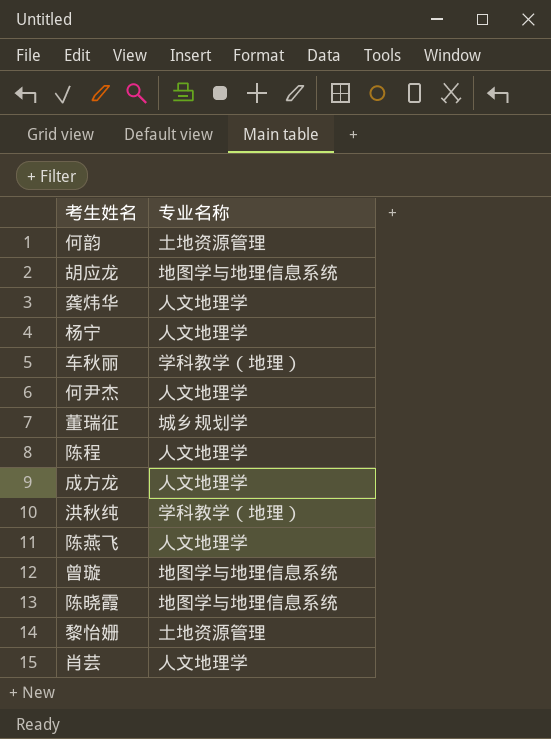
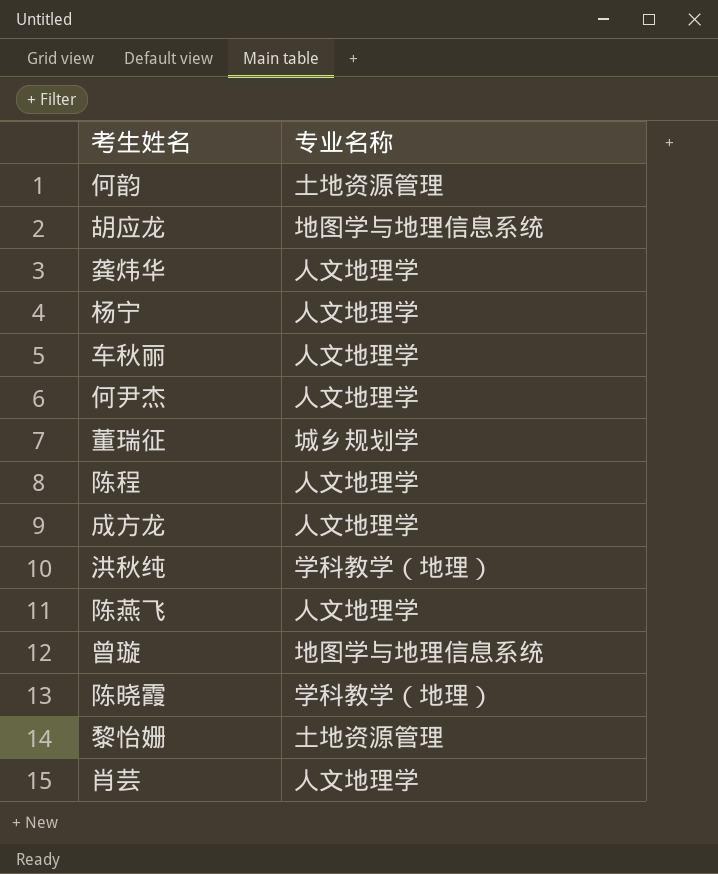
车秋丽 | 专业名称: 学科教学（地理） -> 人文地理学
陈晓霞 | 专业名称: 地图学与地理信息系统 -> 学科教学（地理）

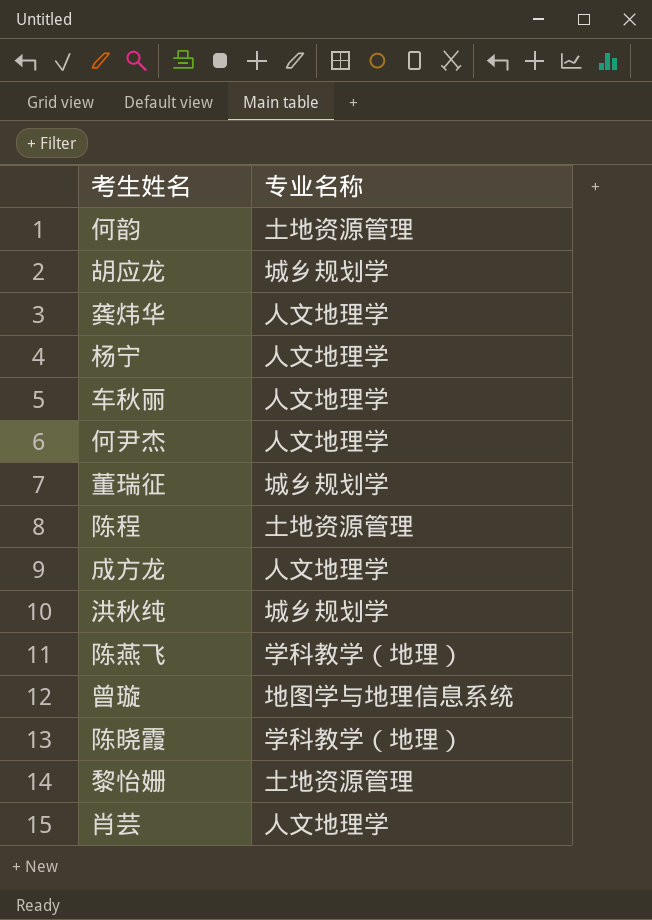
胡应龙 | 专业名称: 地图学与地理信息系统 -> 城乡规划学
陈程 | 专业名称: 人文地理学 -> 土地资源管理
洪秋纯 | 专业名称: 学科教学（地理） -> 城乡规划学
陈燕飞 | 专业名称: 人文地理学 -> 学科教学（地理）

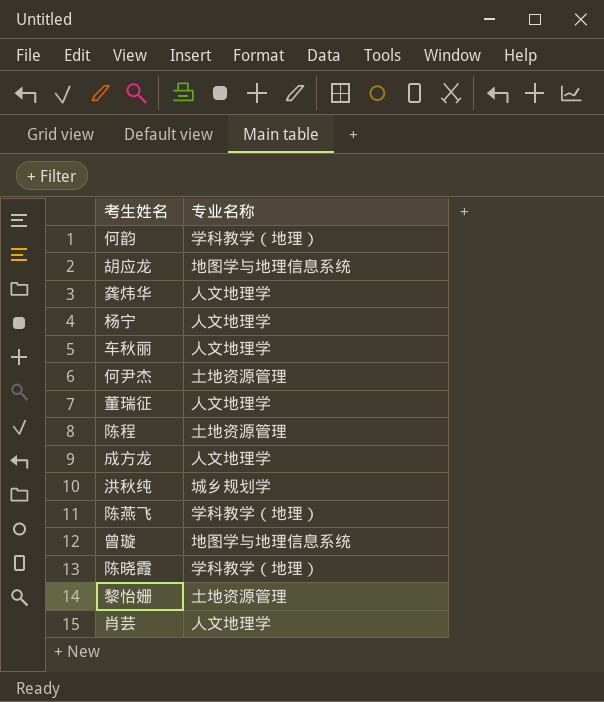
何韵 | 专业名称: 土地资源管理 -> 学科教学（地理）
胡应龙 | 专业名称: 城乡规划学 -> 地图学与地理信息系统
何尹杰 | 专业名称: 人文地理学 -> 土地资源管理
董瑞征 | 专业名称: 城乡规划学 -> 人文地理学

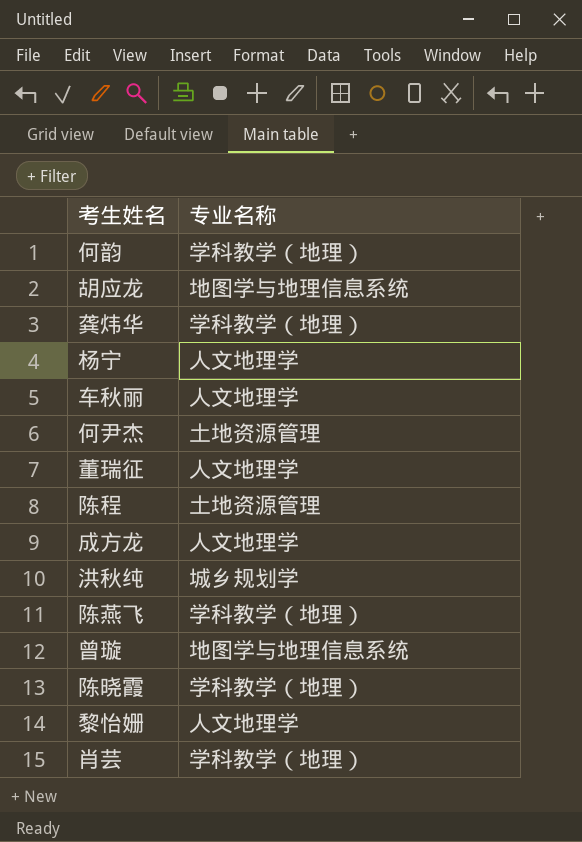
龚炜华 | 专业名称: 人文地理学 -> 学科教学（地理）
黎怡姗 | 专业名称: 土地资源管理 -> 人文地理学
肖芸 | 专业名称: 人文地理学 -> 学科教学（地理）

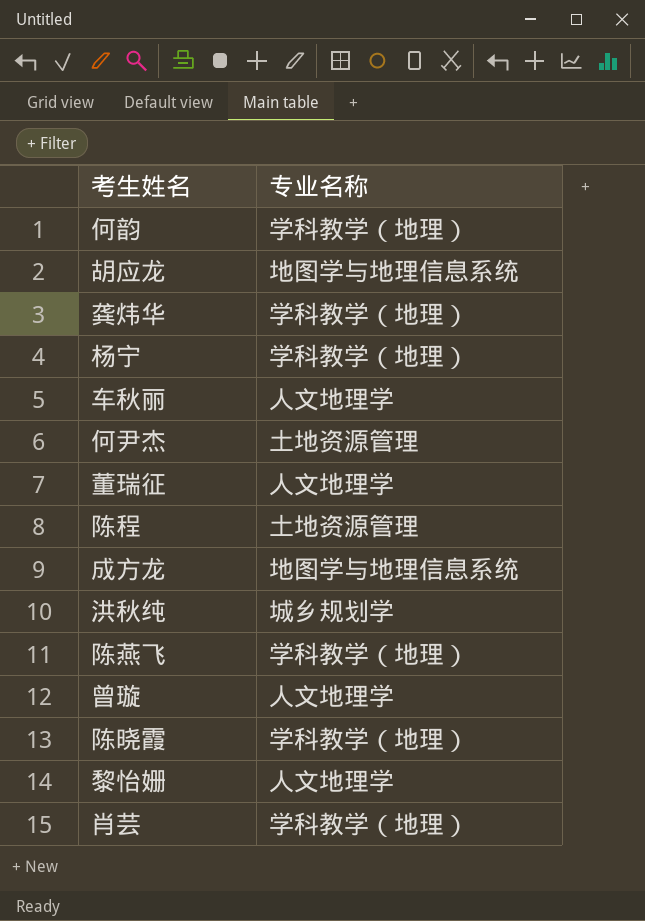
杨宁 | 专业名称: 人文地理学 -> 学科教学（地理）
成方龙 | 专业名称: 人文地理学 -> 地图学与地理信息系统
曾璇 | 专业名称: 地图学与地理信息系统 -> 人文地理学

